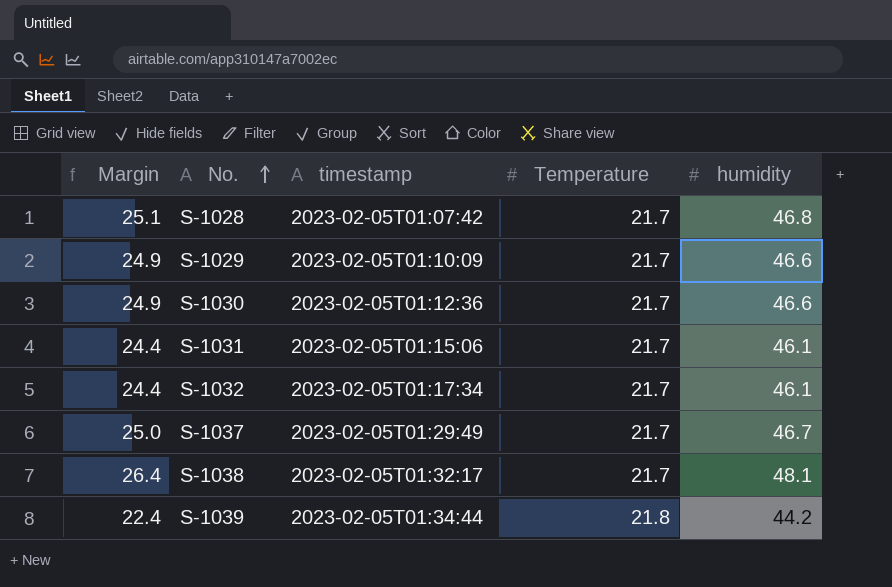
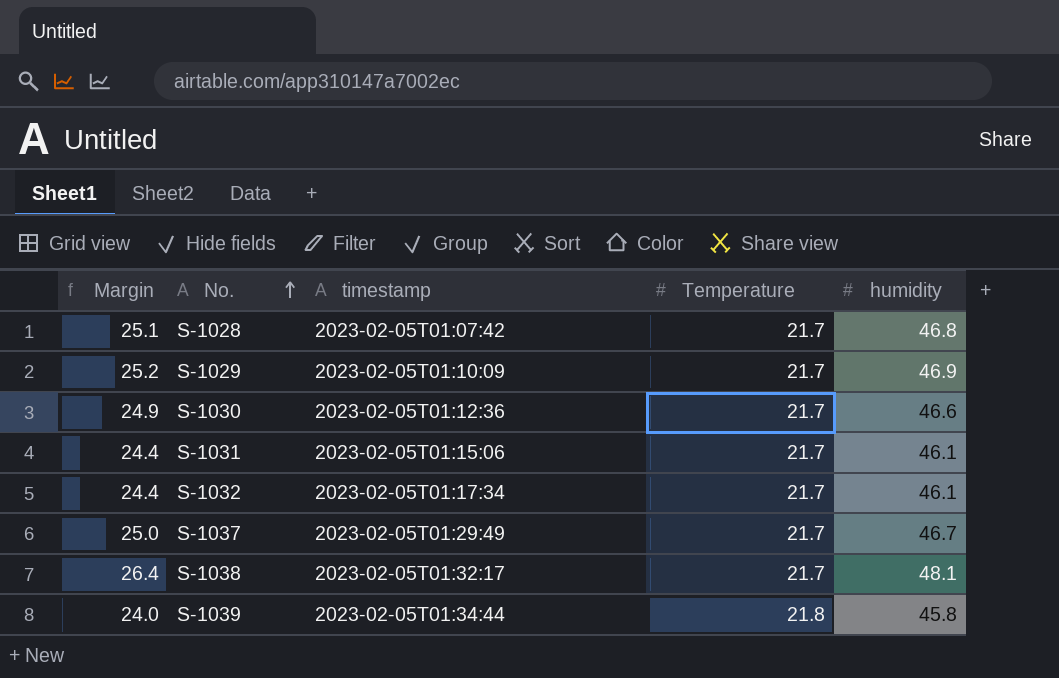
S-1029 | Margin: 24.9 -> 25.2
S-1029 | humidity: 46.6 -> 46.9
S-1039 | Margin: 22.4 -> 24.0
S-1039 | humidity: 44.2 -> 45.8

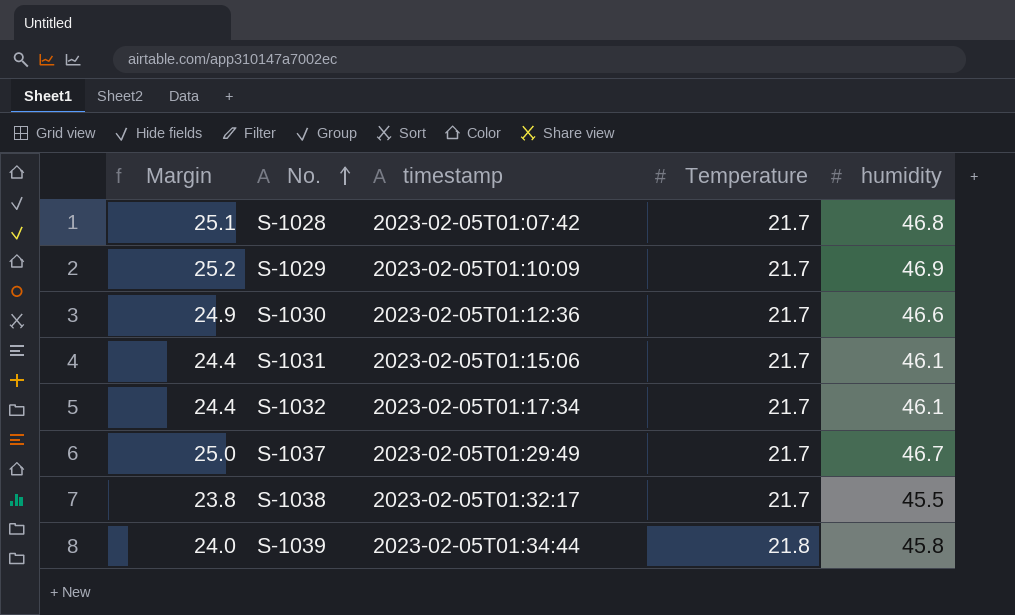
S-1038 | Margin: 26.4 -> 23.8
S-1038 | humidity: 48.1 -> 45.5

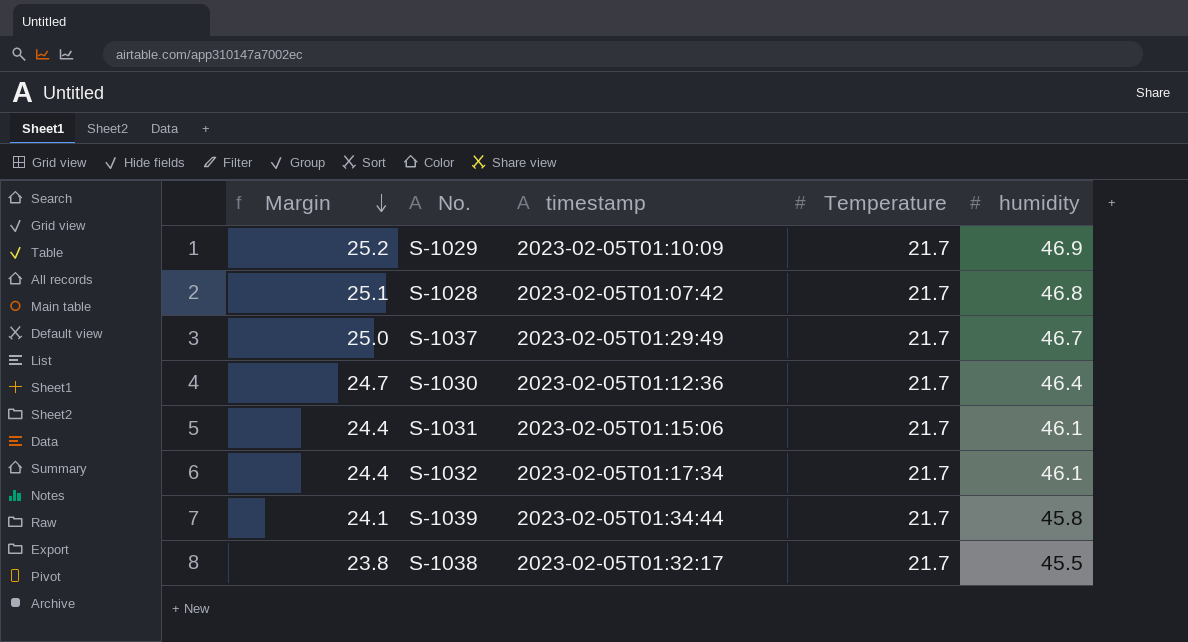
row order: No. ascending -> Margin descending
S-1030 | Margin: 24.9 -> 24.7
S-1030 | humidity: 46.6 -> 46.4
S-1039 | Margin: 24.0 -> 24.1
S-1039 | Temperature: 21.8 -> 21.7

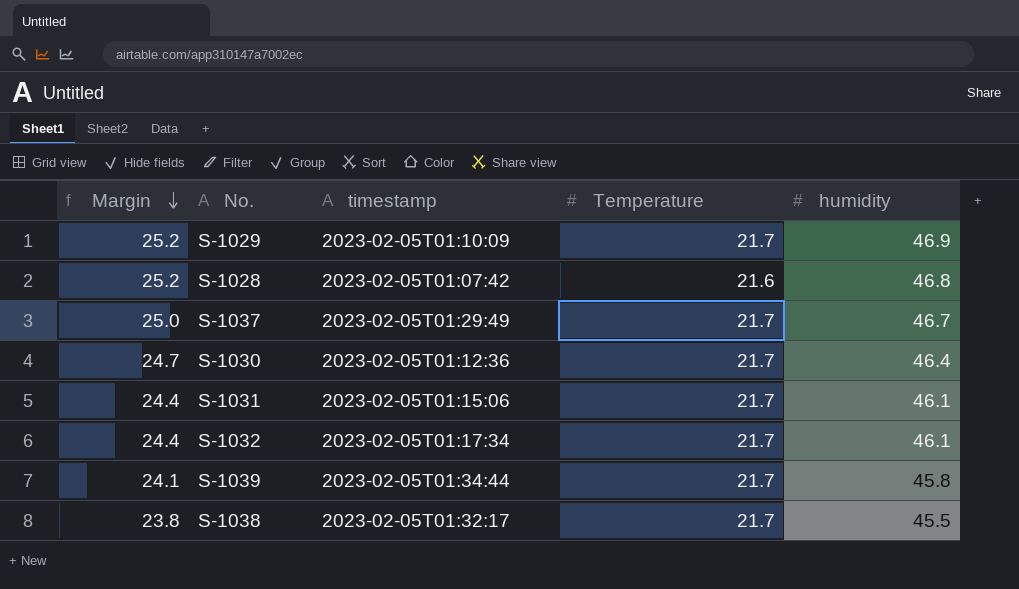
S-1028 | Margin: 25.1 -> 25.2
S-1028 | Temperature: 21.7 -> 21.6

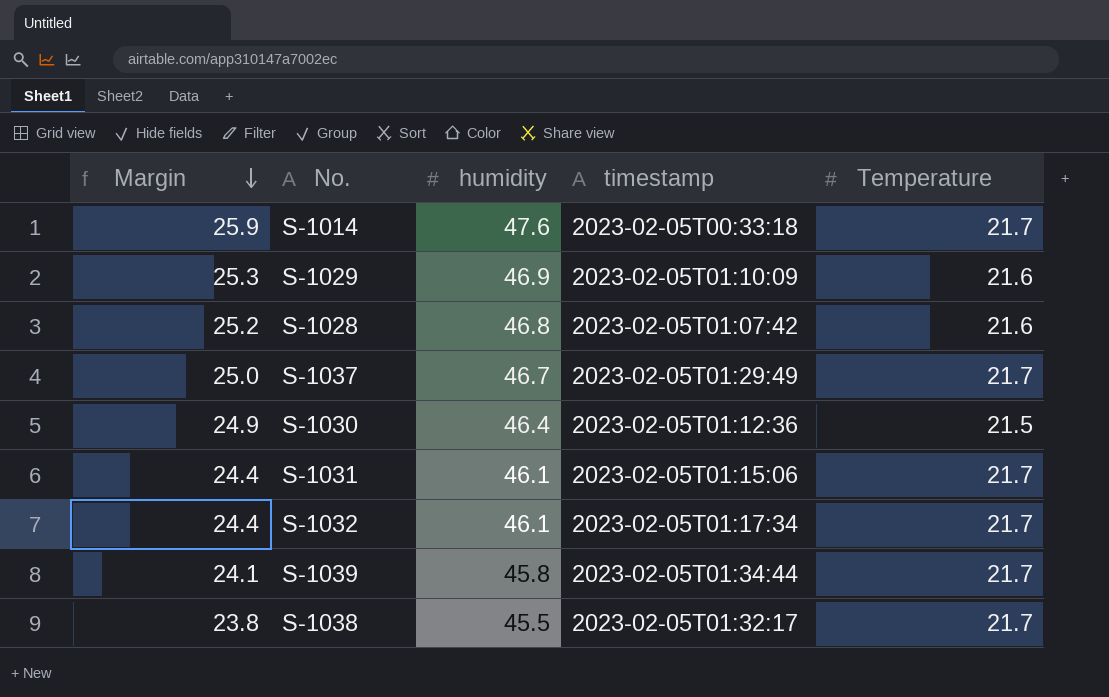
column humidity | position: 5 -> 3
row S-1014: none -> 25.9 | 47.6 | 2023-02-05T00:33:18 | 21.7
S-1029 | Margin: 25.2 -> 25.3
S-1029 | Temperature: 21.7 -> 21.6
S-1030 | Margin: 24.7 -> 24.9
S-1030 | Temperature: 21.7 -> 21.5

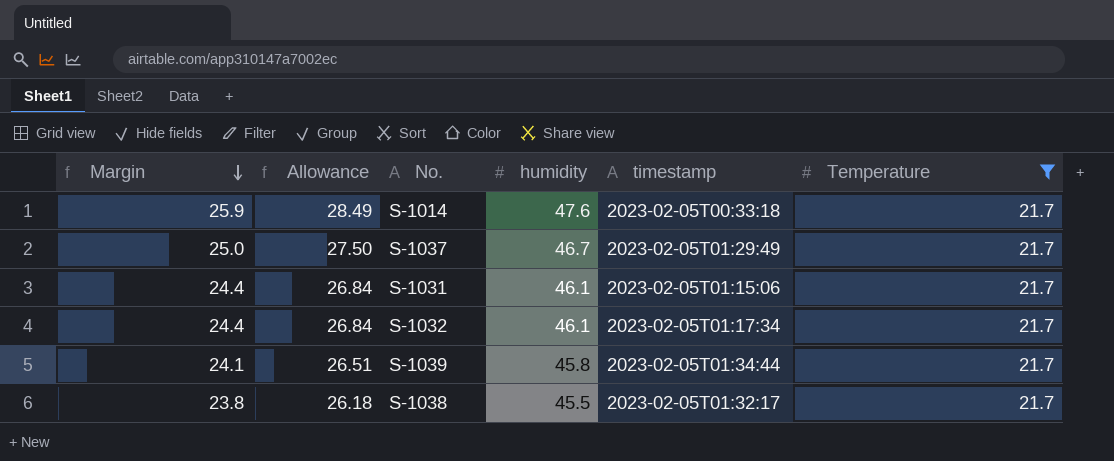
filter: none -> Temperature = 21.7
column Allowance | formula: none -> [Margin] * 1.1

